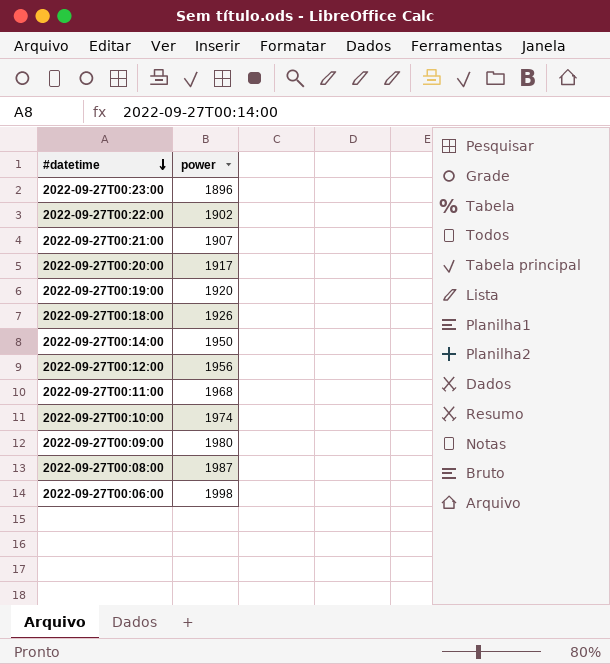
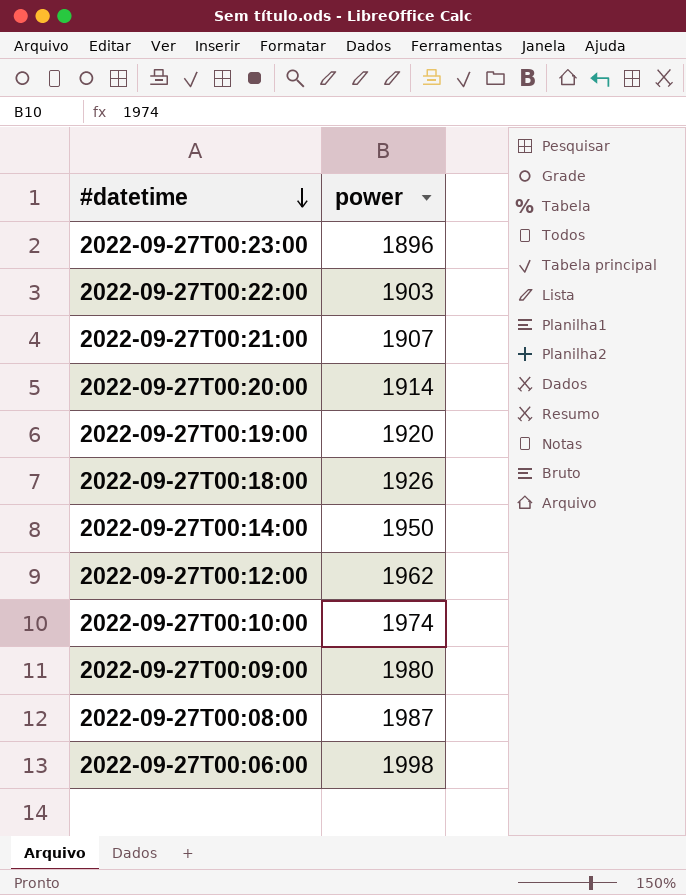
row 2022-09-27T00:11:00: 1968 -> none
2022-09-27T00:22:00 | power: 1902 -> 1903
2022-09-27T00:20:00 | power: 1917 -> 1914
2022-09-27T00:12:00 | power: 1956 -> 1962

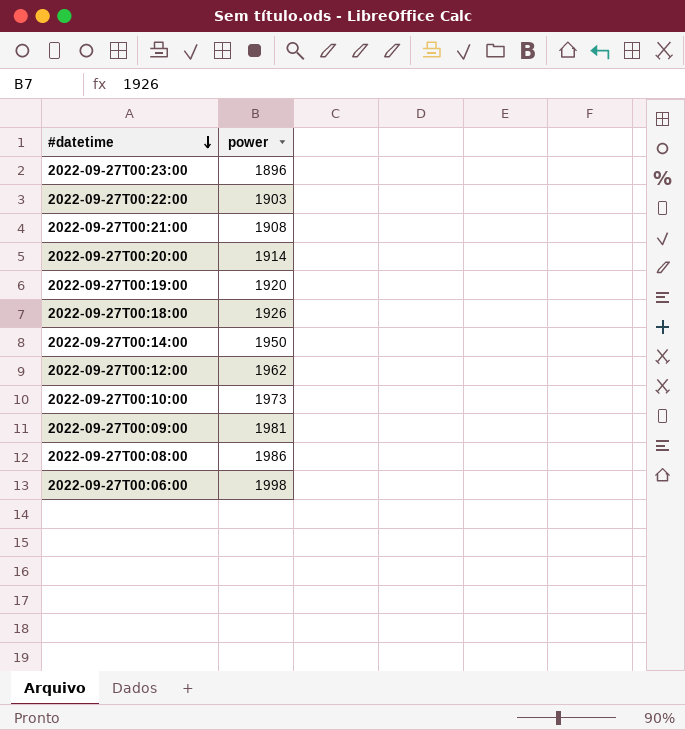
2022-09-27T00:21:00 | power: 1907 -> 1908
2022-09-27T00:10:00 | power: 1974 -> 1973
2022-09-27T00:09:00 | power: 1980 -> 1981
2022-09-27T00:08:00 | power: 1987 -> 1986

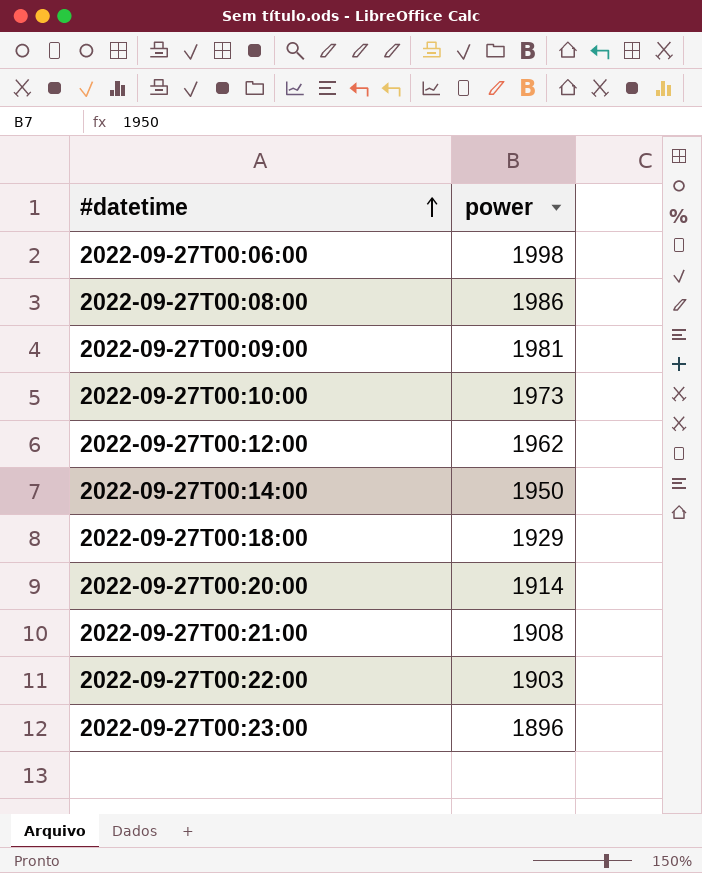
row order: #datetime descending -> #datetime ascending
row 2022-09-27T00:19:00: 1920 -> none
2022-09-27T00:18:00 | power: 1926 -> 1929

